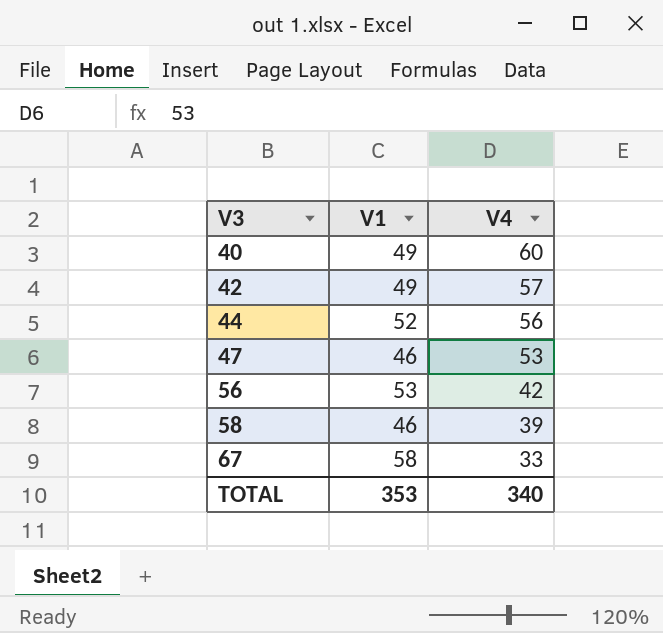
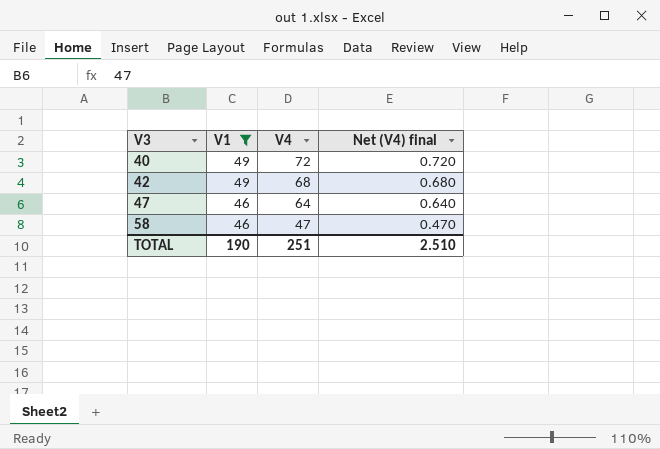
filter: none -> V1 <= 49
column Net (V4) final | formula: none -> [V4] * 0.01
40 | V4: 60 -> 72
42 | V4: 57 -> 68
47 | V4: 53 -> 64
58 | V4: 39 -> 47
TOTAL | V1: 353 -> 190
TOTAL | V4: 340 -> 251

